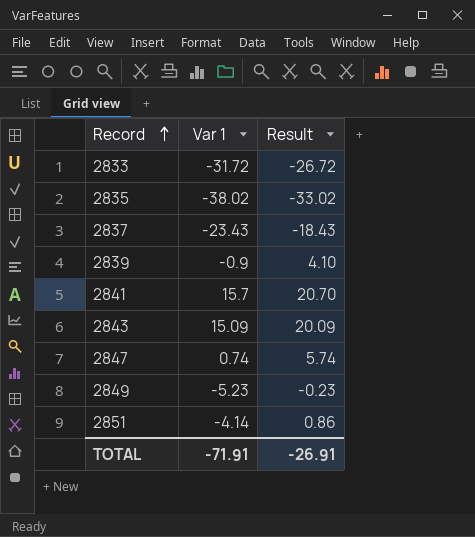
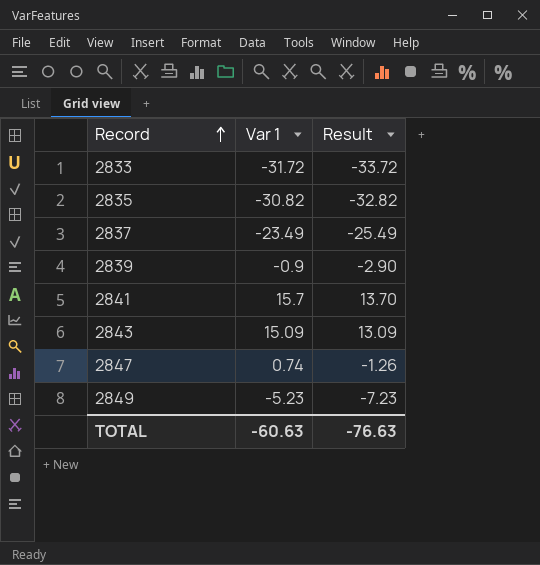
column Result | formula: [Var 1] + 5 -> [Var 1] - 2
row 2851: -4.14 | 0.86 -> none
2835 | Var 1: -38.02 -> -30.82
2837 | Var 1: -23.43 -> -23.49
TOTAL | Var 1: -71.91 -> -60.63
TOTAL | Result: -26.91 -> -76.63

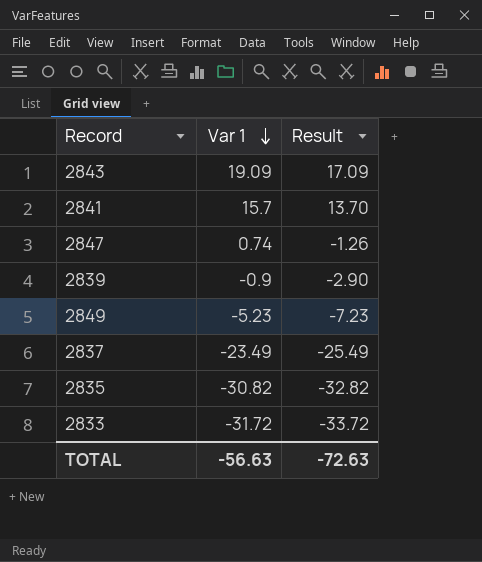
row order: Record ascending -> Var 1 descending
2843 | Var 1: 15.09 -> 19.09
2843 | Result: 13.09 -> 17.09
TOTAL | Var 1: -60.63 -> -56.63
TOTAL | Result: -76.63 -> -72.63

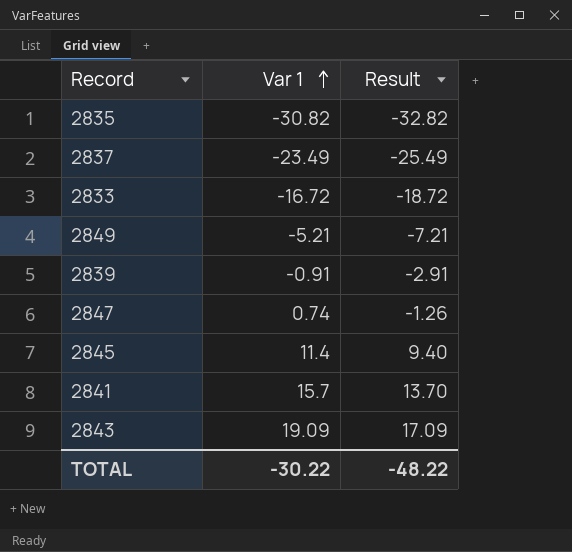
row order: Var 1 descending -> Var 1 ascending
2833 | Var 1: -31.72 -> -16.72
2833 | Result: -33.72 -> -18.72
2849 | Var 1: -5.23 -> -5.21
2849 | Result: -7.23 -> -7.21
2839 | Var 1: -0.9 -> -0.91
2839 | Result: -2.90 -> -2.91
row 2845: none -> 11.4 | 9.40
TOTAL | Var 1: -56.63 -> -30.22
TOTAL | Result: -72.63 -> -48.22

